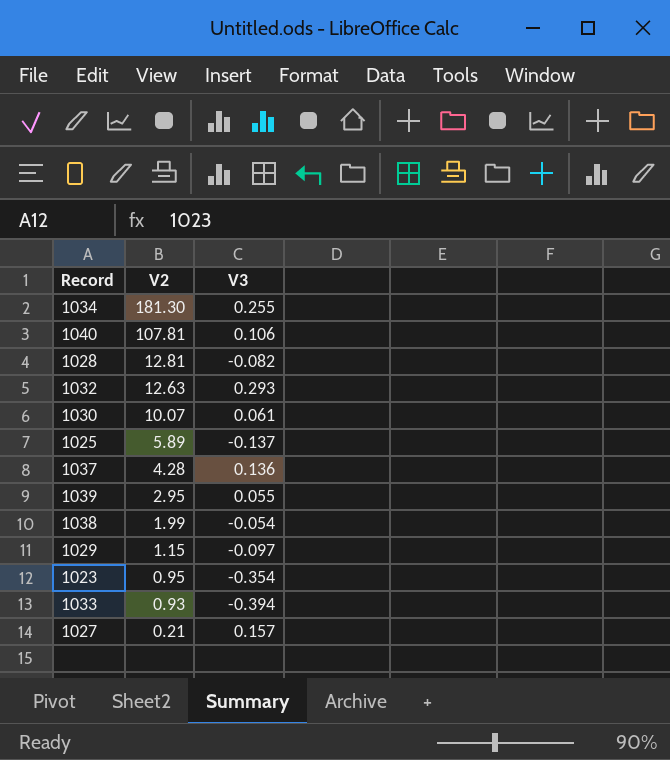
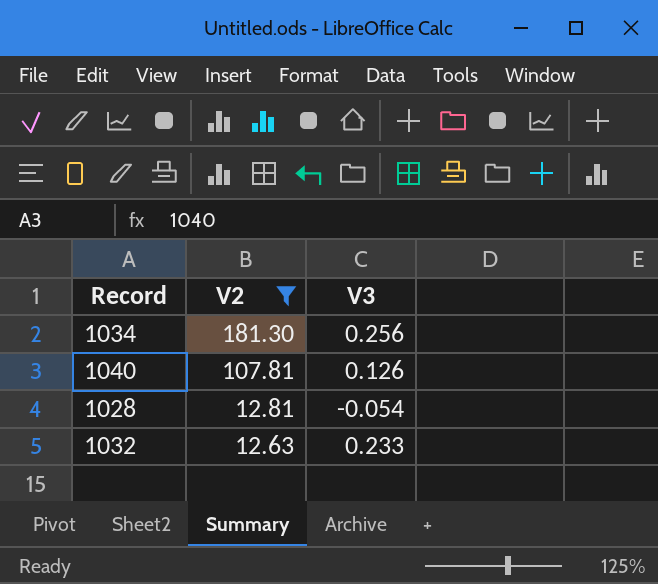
filter: none -> V2 >= 12.63
1034 | V3: 0.255 -> 0.256
1040 | V3: 0.106 -> 0.126
1028 | V3: -0.082 -> -0.054
1032 | V3: 0.293 -> 0.233

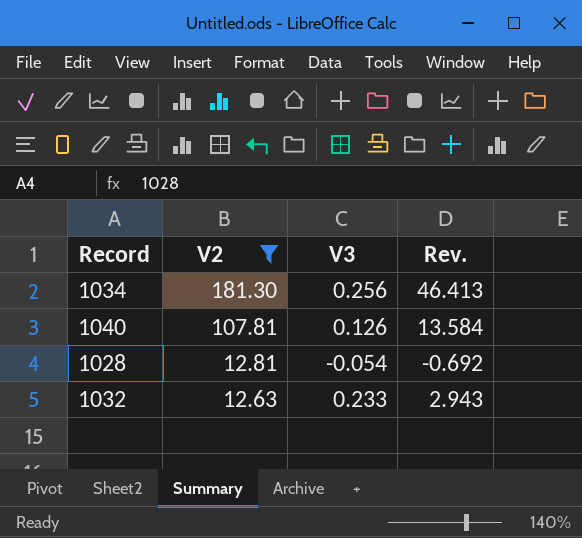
column Rev. | formula: none -> [V2] * [V3]

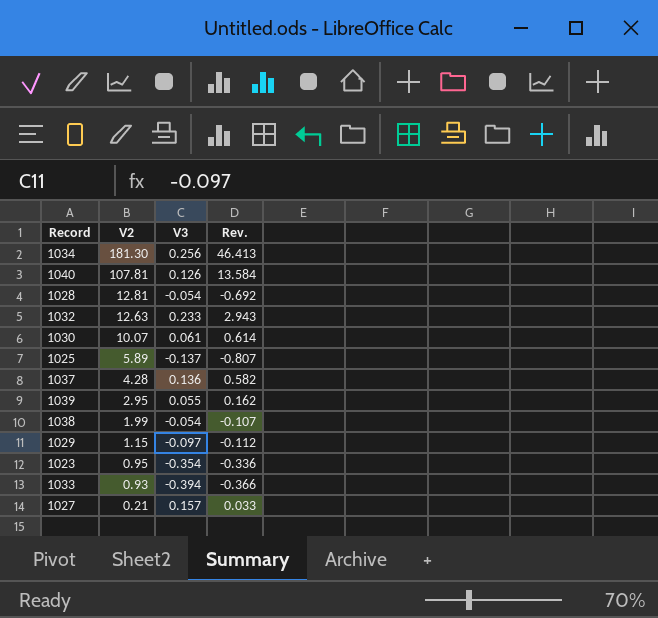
filter: V2 >= 12.63 -> none

